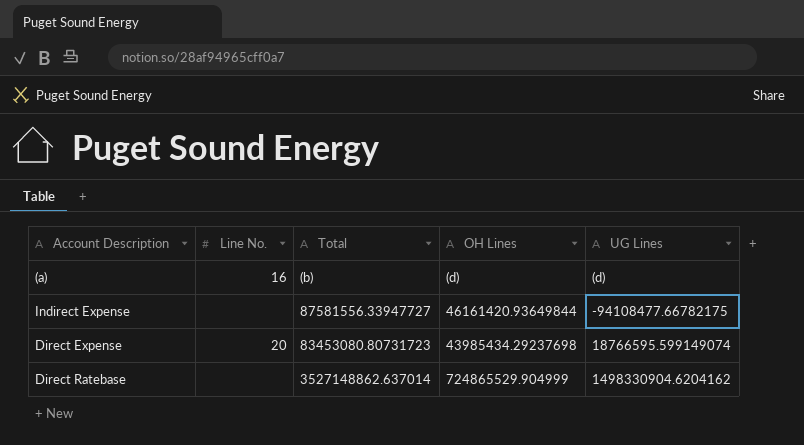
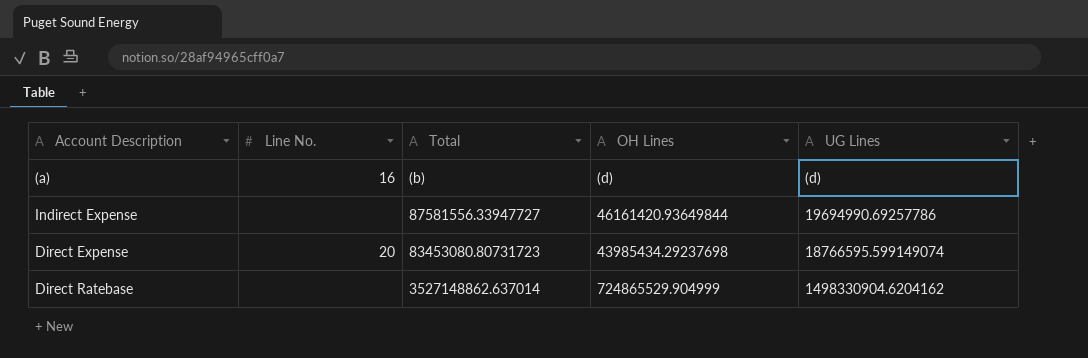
Indirect Expense | UG Lines: -94108477.66782175 -> 19694990.69257786

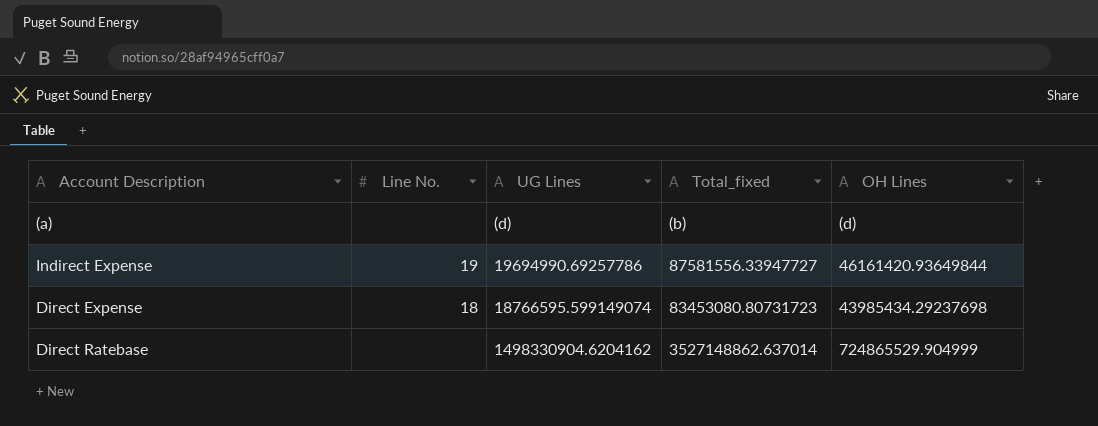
column UG Lines | position: 5 -> 3
column name: Total -> Total_fixed
(a) | Line No.: 16 -> none
Indirect Expense | Line No.: none -> 19
Direct Expense | Line No.: 20 -> 18

